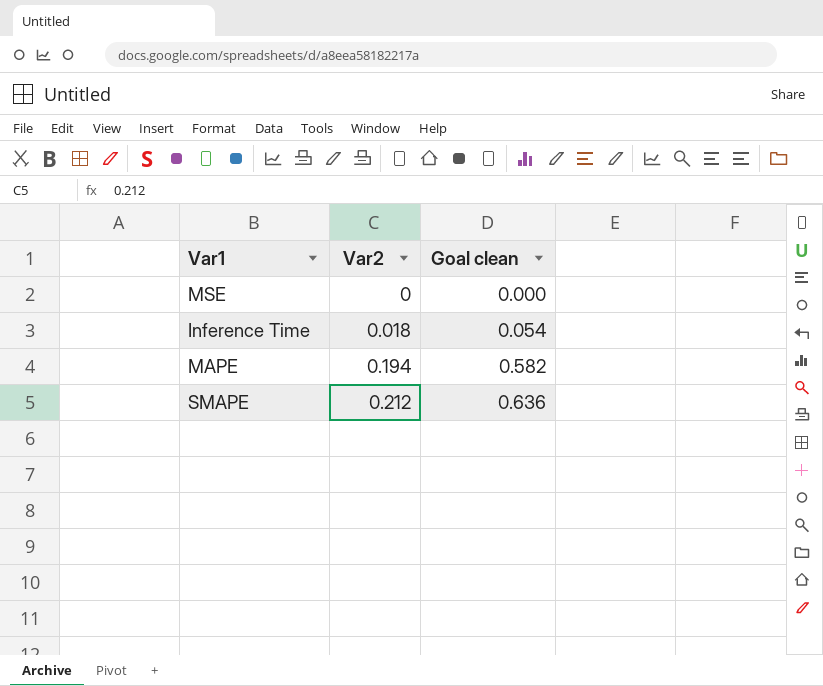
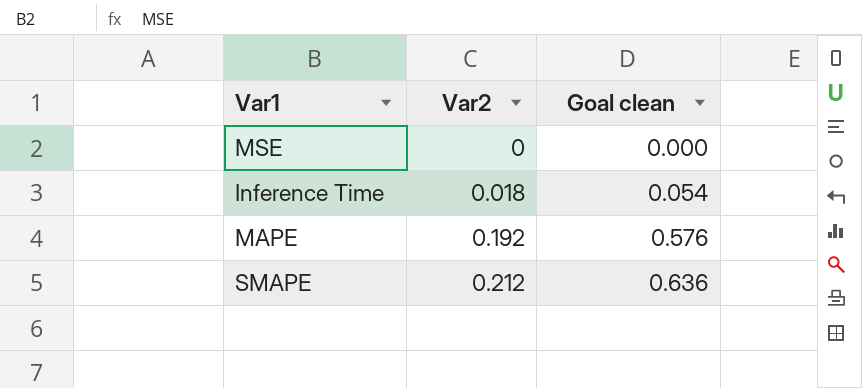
MAPE | Var2: 0.194 -> 0.192
MAPE | Goal clean: 0.582 -> 0.576

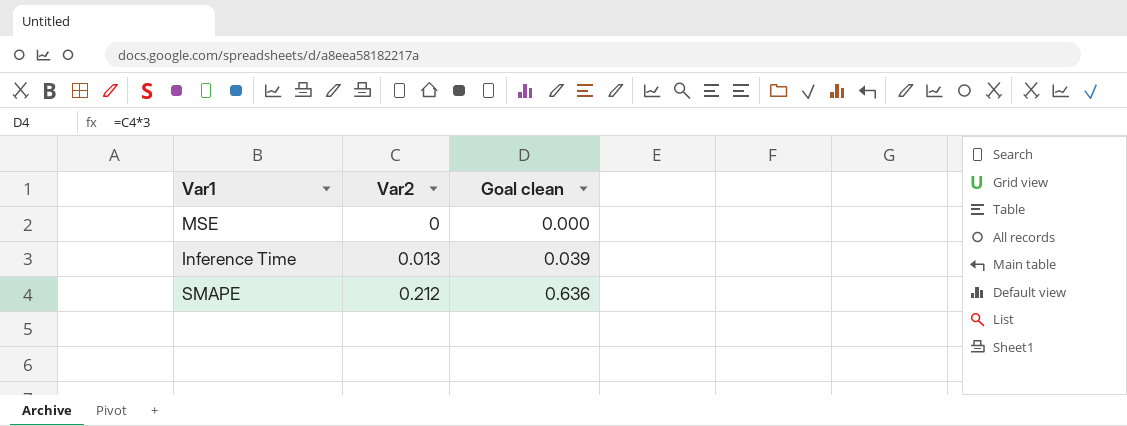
row MAPE: 0.192 | 0.576 -> none
Inference Time | Var2: 0.018 -> 0.013
Inference Time | Goal clean: 0.054 -> 0.039

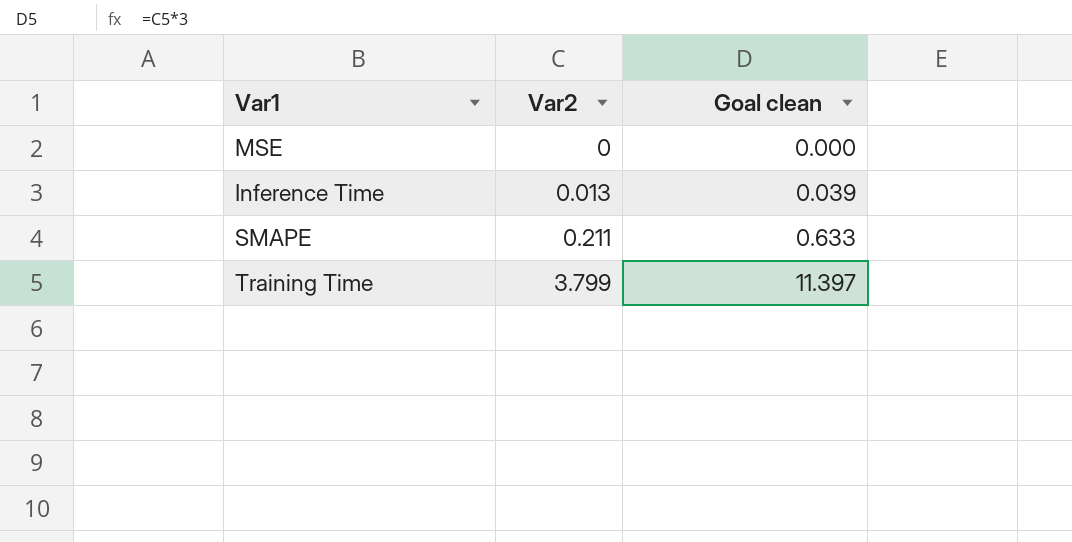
SMAPE | Var2: 0.212 -> 0.211
SMAPE | Goal clean: 0.636 -> 0.633
row Training Time: none -> 3.799 | 11.397

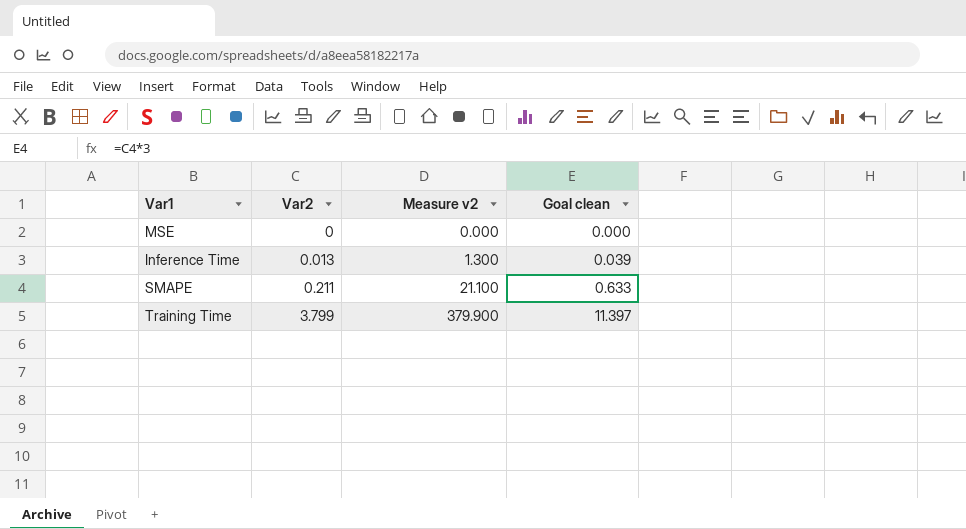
column Measure v2 | formula: none -> [Var2] * 100

